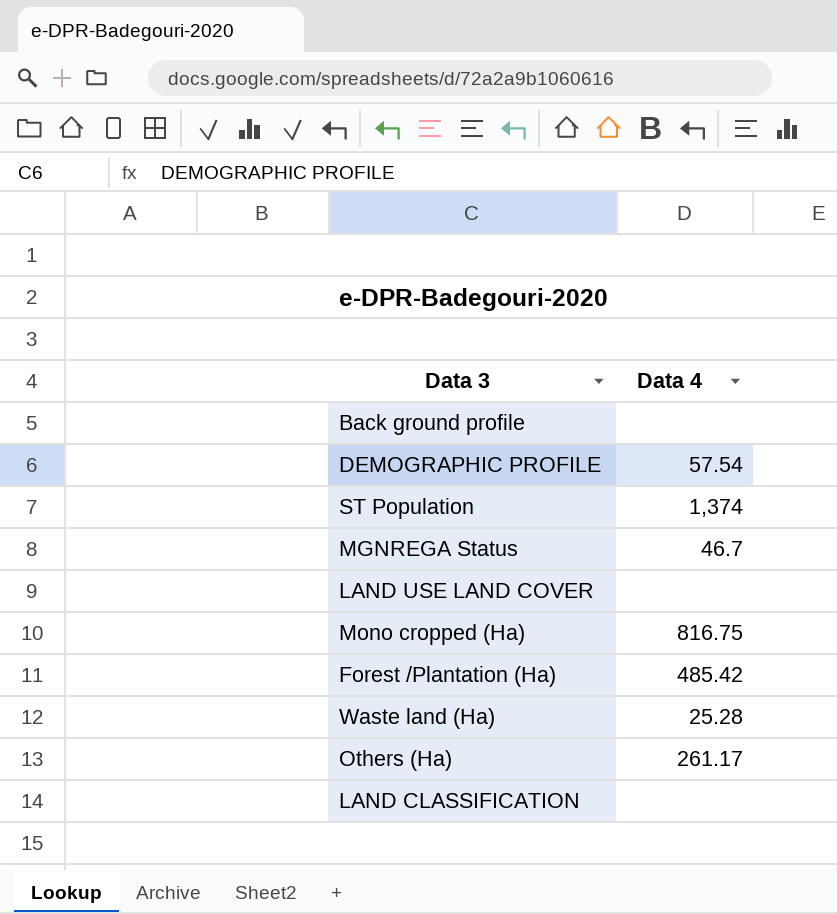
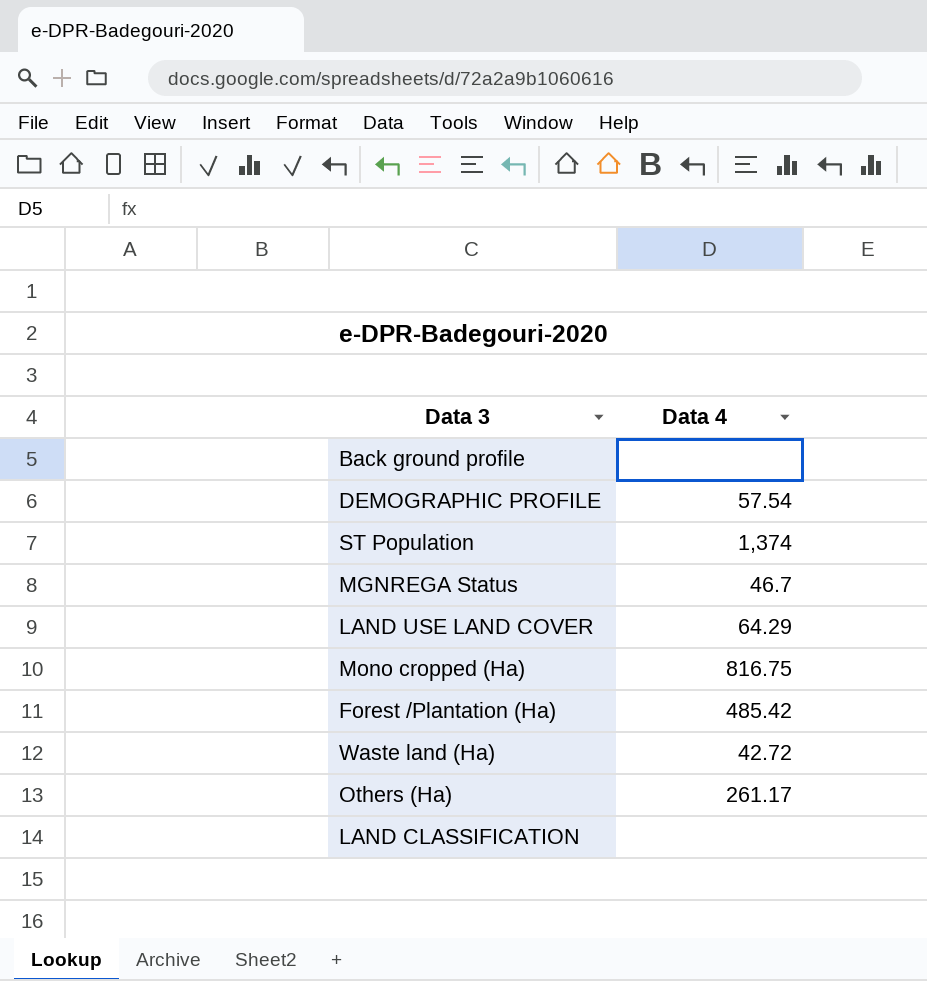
LAND USE LAND COVER | Data 4: none -> 64.29
Waste land (Ha) | Data 4: 25.28 -> 42.72

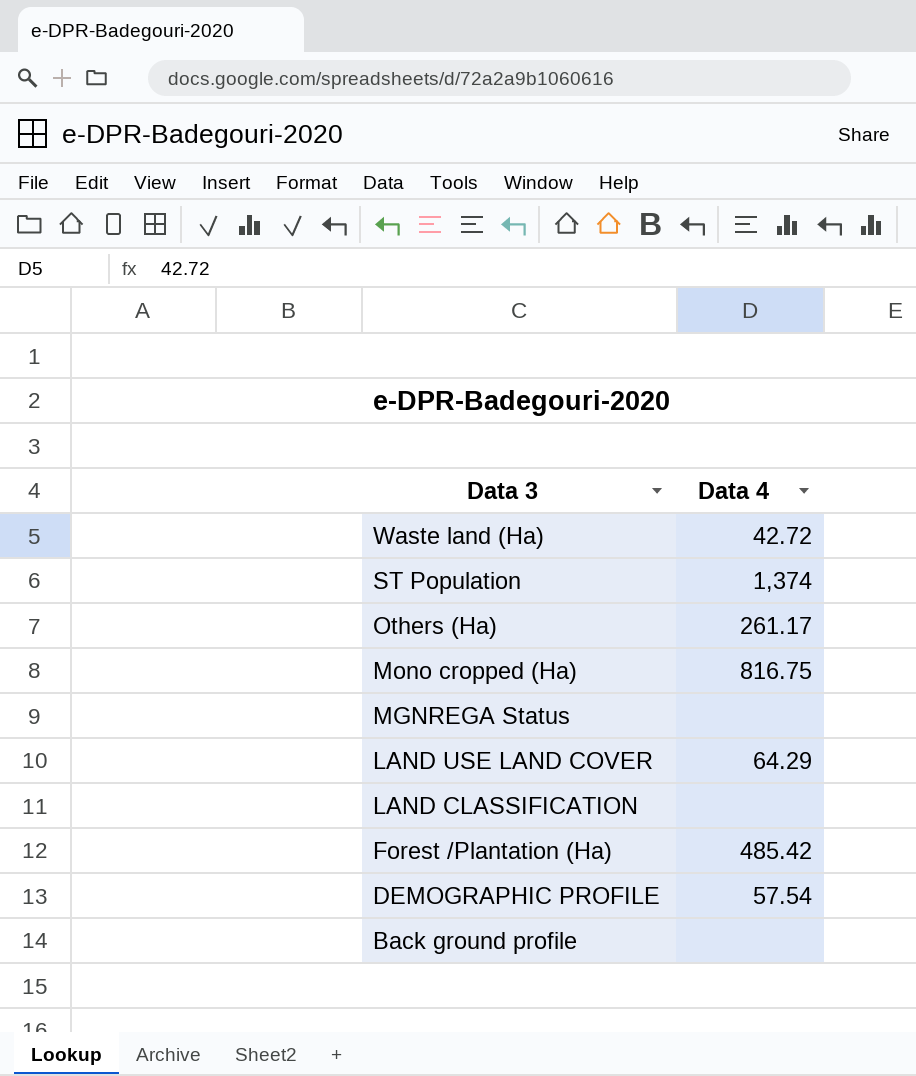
row order: none -> Data 3 descending
MGNREGA Status | Data 4: 46.7 -> none

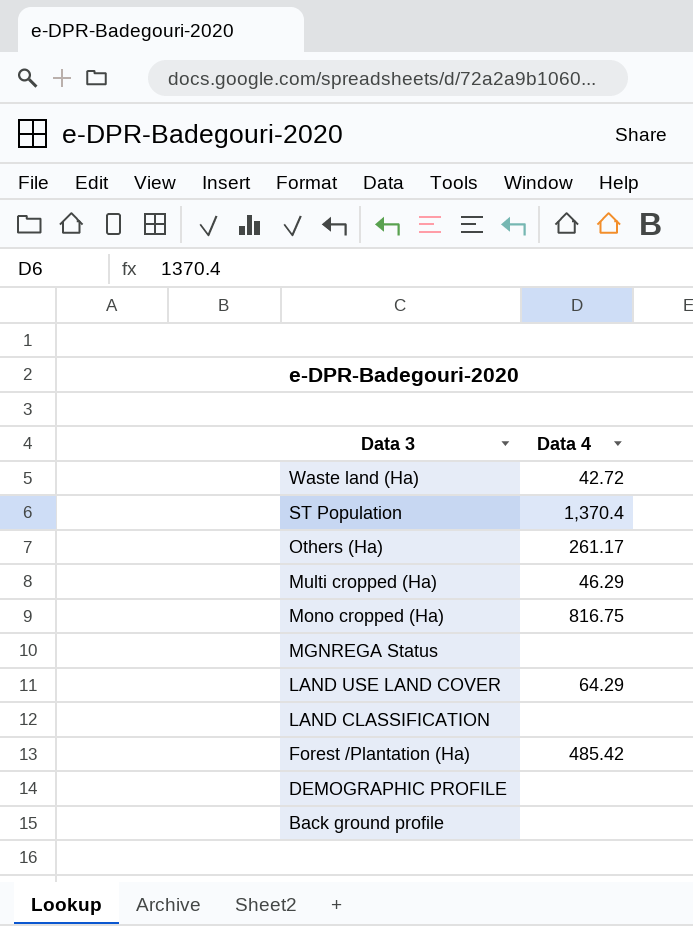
ST Population | Data 4: 1,374 -> 1,370.4
row Multi cropped (Ha): none -> 46.29
DEMOGRAPHIC PROFILE | Data 4: 57.54 -> none

